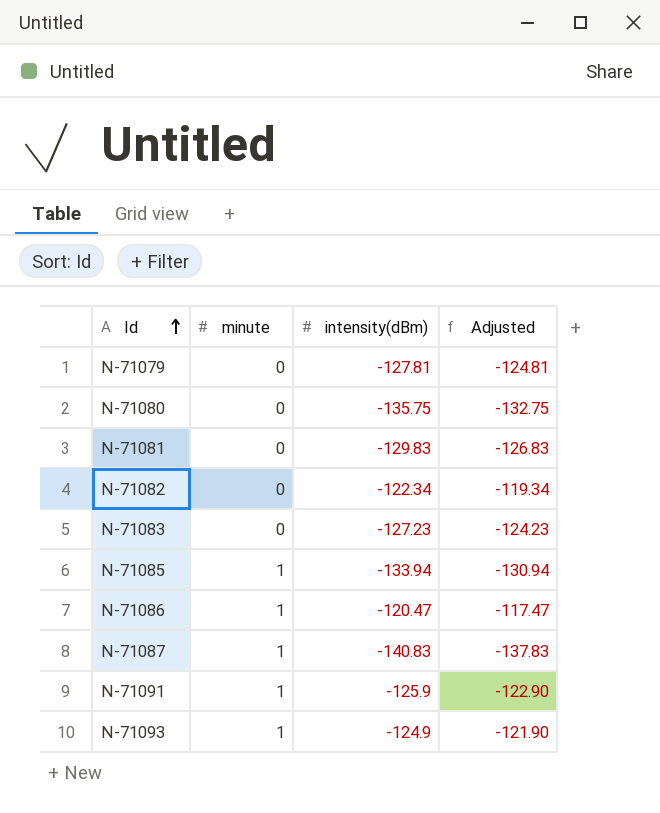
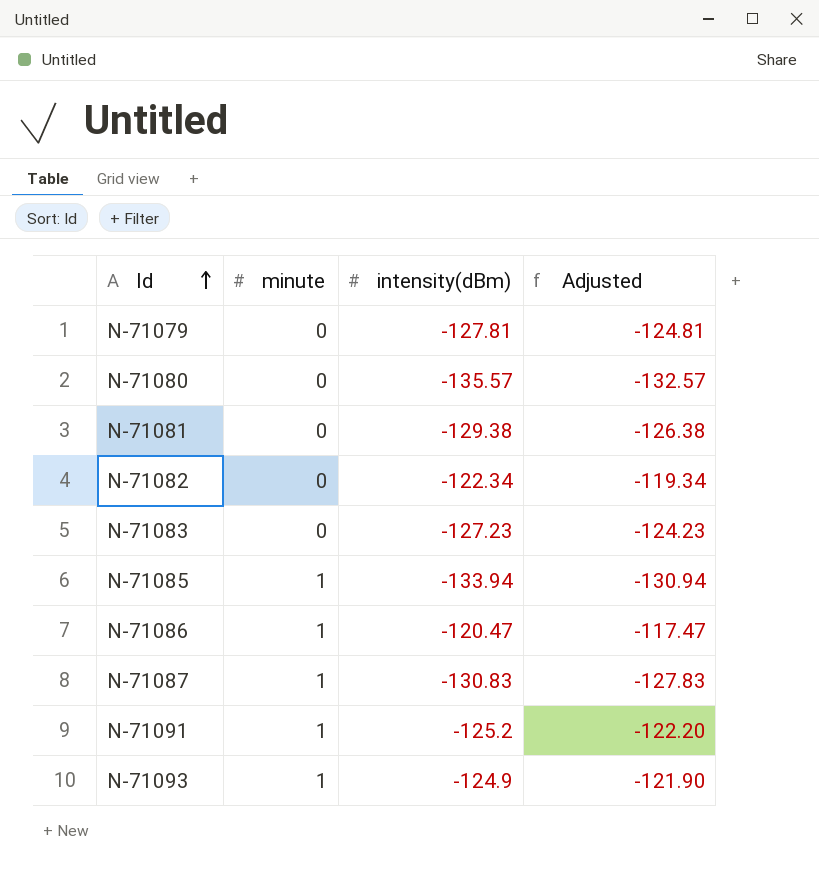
N-71080 | intensity(dBm): -135.75 -> -135.57
N-71080 | Adjusted: -132.75 -> -132.57
N-71081 | intensity(dBm): -129.83 -> -129.38
N-71081 | Adjusted: -126.83 -> -126.38
N-71087 | intensity(dBm): -140.83 -> -130.83
N-71087 | Adjusted: -137.83 -> -127.83
N-71091 | intensity(dBm): -125.9 -> -125.2
N-71091 | Adjusted: -122.90 -> -122.20

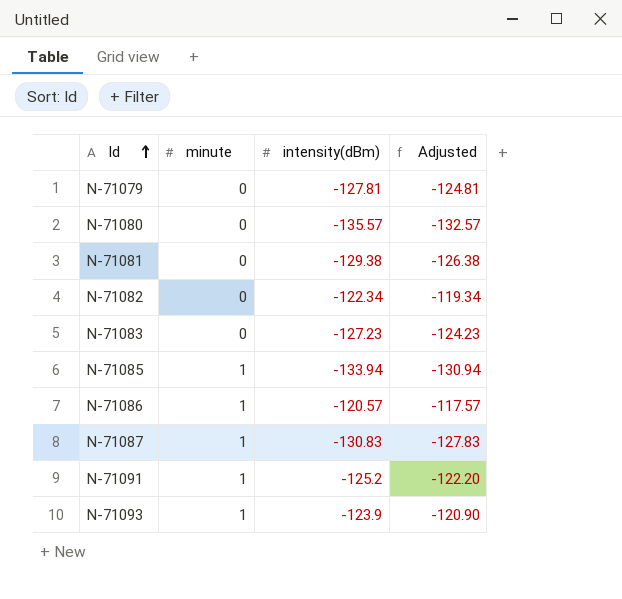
N-71086 | intensity(dBm): -120.47 -> -120.57
N-71086 | Adjusted: -117.47 -> -117.57
N-71093 | intensity(dBm): -124.9 -> -123.9
N-71093 | Adjusted: -121.90 -> -120.90

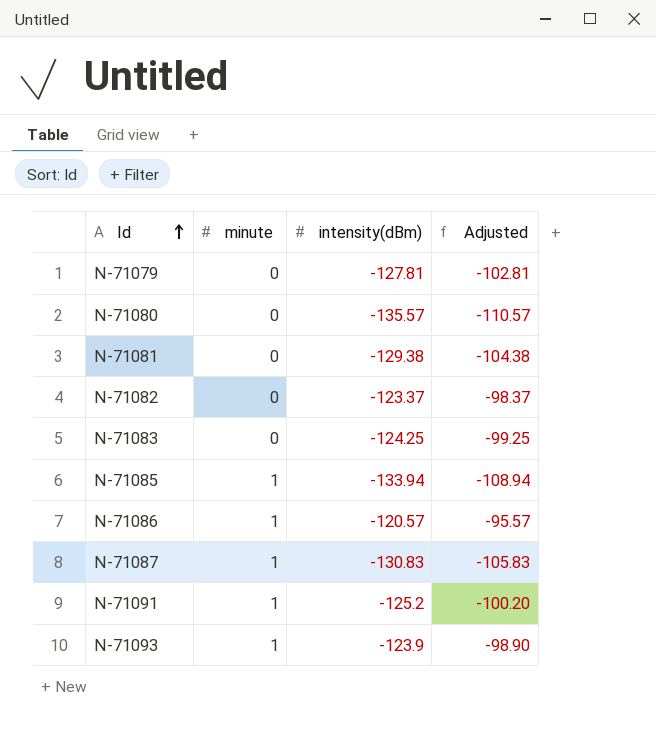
column Adjusted | formula: [intensity(dBm)] + 3 -> [intensity(dBm)] + 25
N-71082 | intensity(dBm): -122.34 -> -123.37
N-71083 | intensity(dBm): -127.23 -> -124.25

